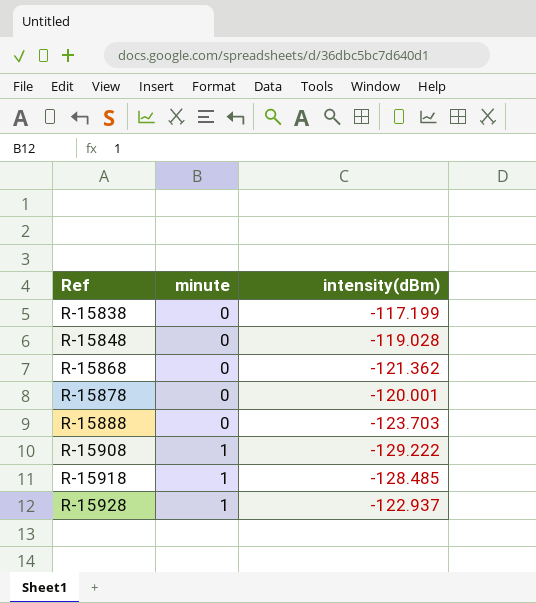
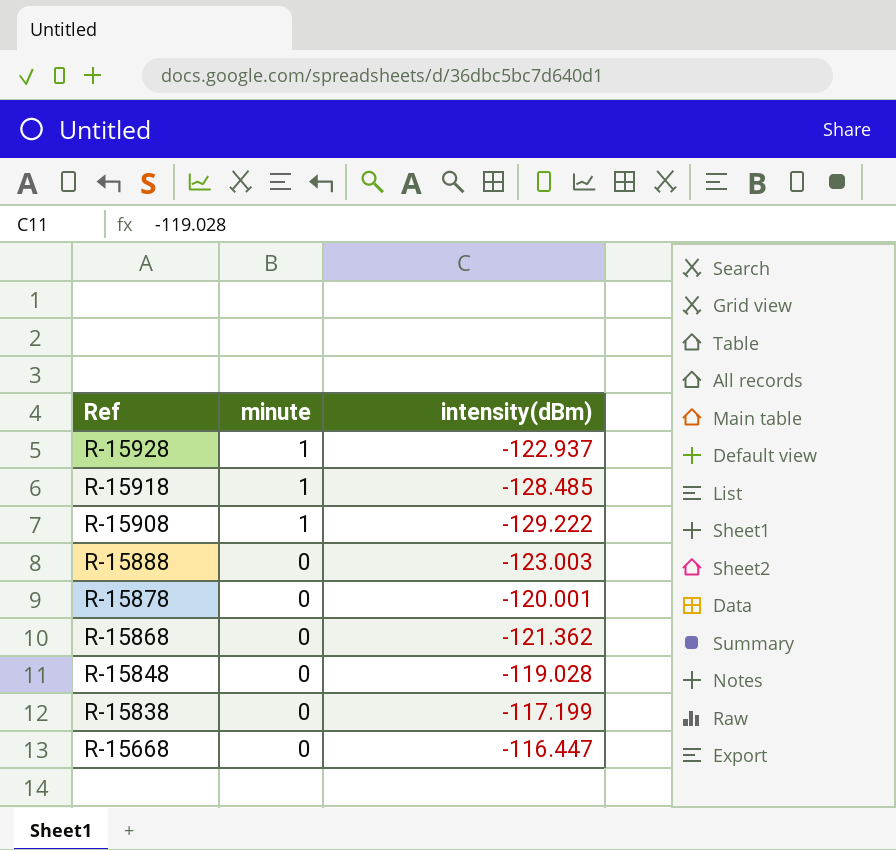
row order: Ref ascending -> Ref descending
R-15888 | intensity(dBm): -123.703 -> -123.003
row R-15668: none -> 0 | -116.447

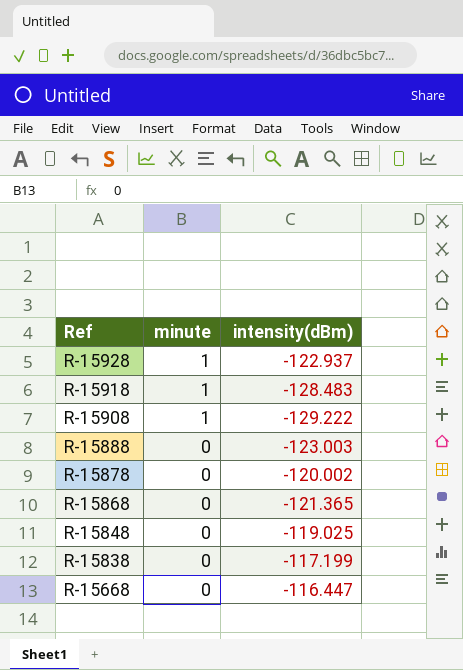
R-15918 | intensity(dBm): -128.485 -> -128.483
R-15878 | intensity(dBm): -120.001 -> -120.002
R-15868 | intensity(dBm): -121.362 -> -121.365
R-15848 | intensity(dBm): -119.028 -> -119.025

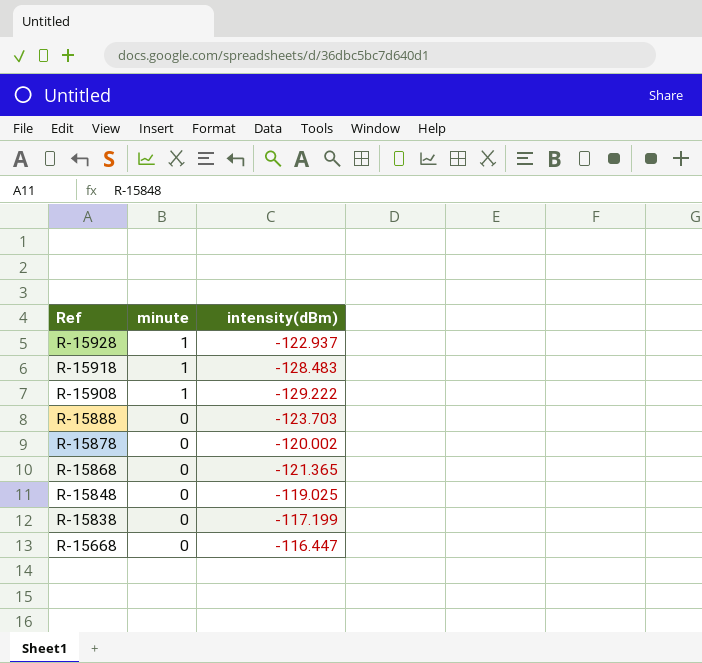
R-15888 | intensity(dBm): -123.003 -> -123.703

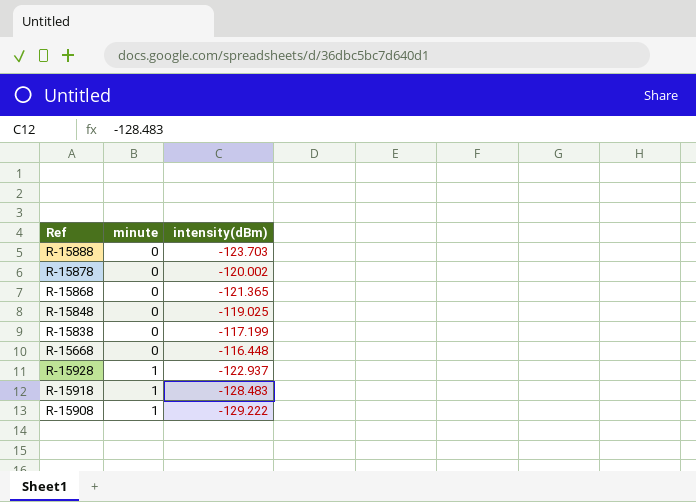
row order: Ref descending -> minute ascending
R-15668 | intensity(dBm): -116.447 -> -116.448

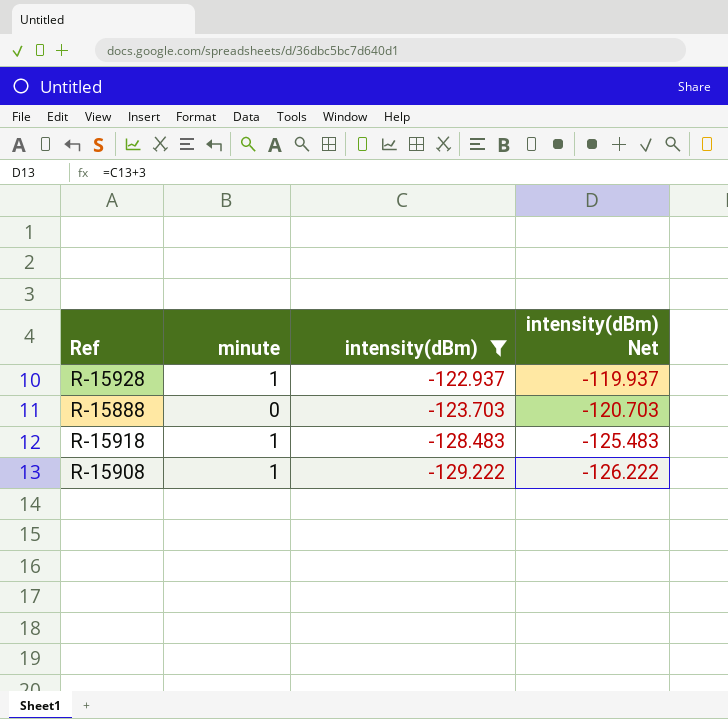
filter: none -> intensity(dBm) <= -122.937
row order: minute ascending -> intensity(dBm) descending
column intensity(dBm) Net | formula: none -> [intensity(dBm)] + 3

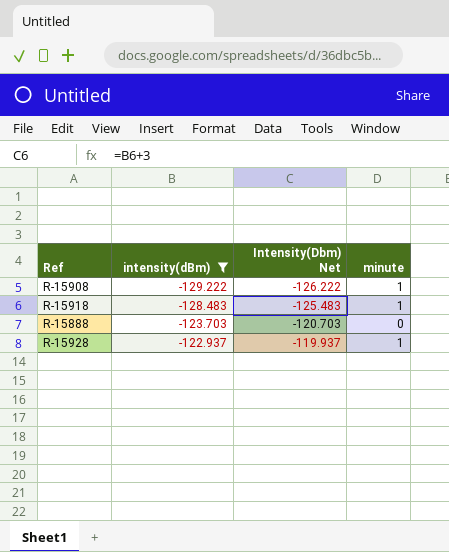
row order: intensity(dBm) descending -> intensity(dBm) ascending
column name: intensity(dBm) Net -> Intensity(Dbm) Net
column minute | position: 2 -> 4

